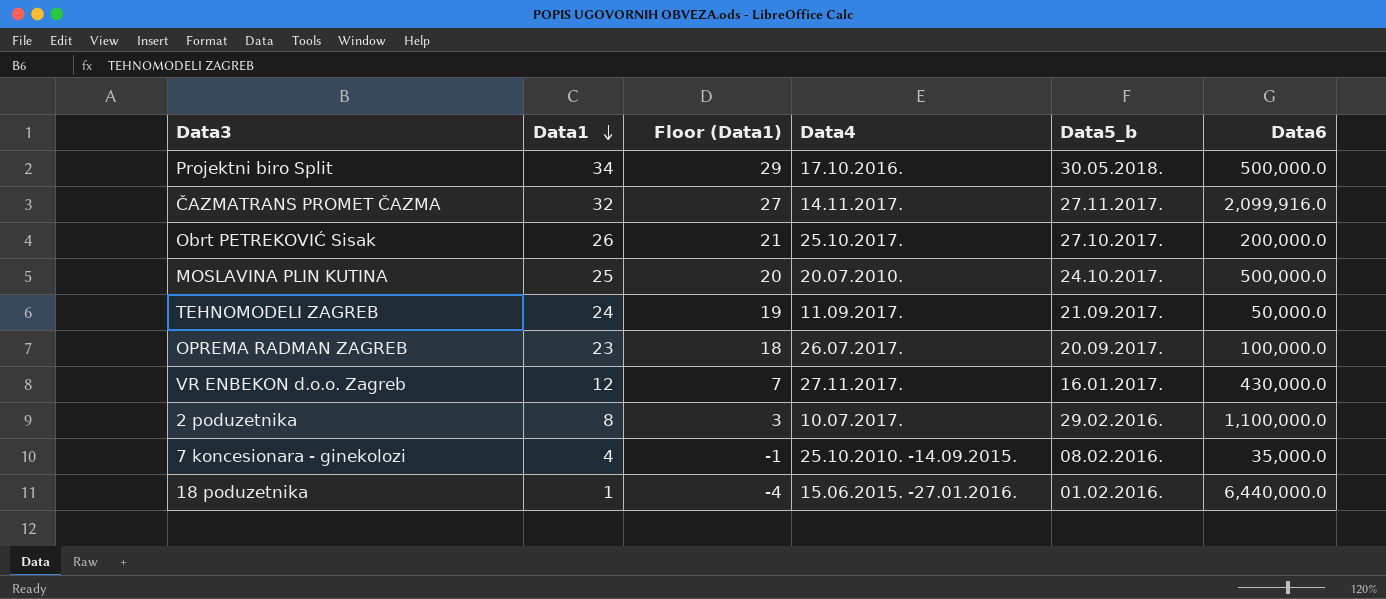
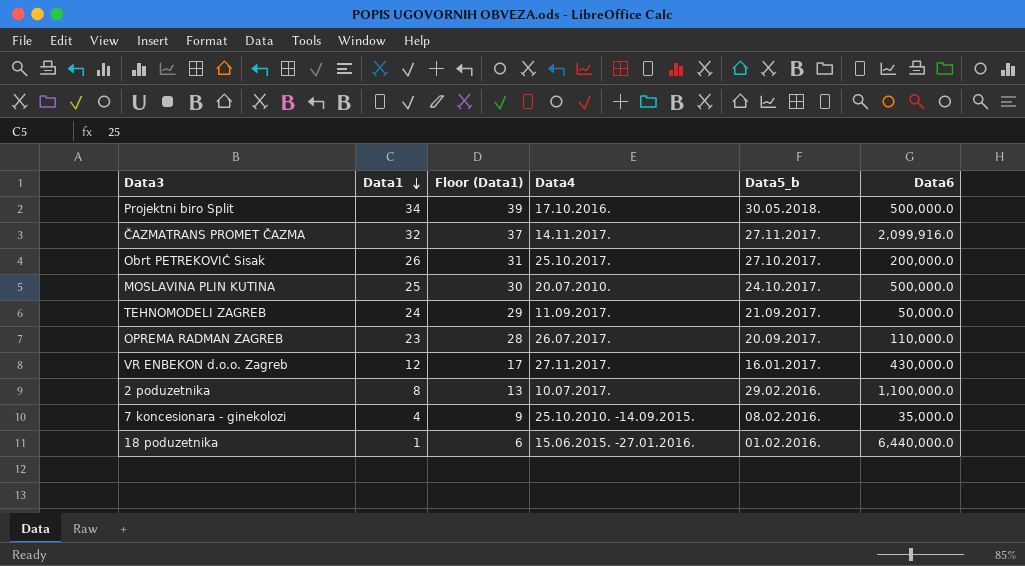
column Floor (Data1) | formula: [Data1] - 5 -> [Data1] + 5
OPREMA RADMAN ZAGREB | Data6: 100,000.0 -> 110,000.0

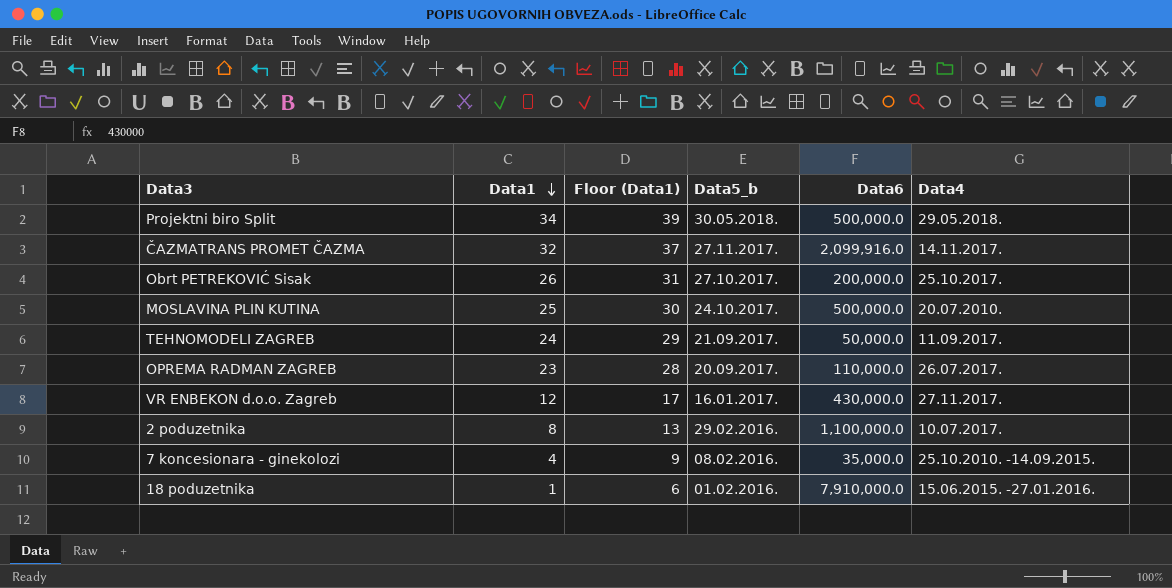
column Data4 | position: 4 -> 6
Projektni biro Split | Data4: 17.10.2016. -> 29.05.2018.
18 poduzetnika | Data6: 6,440,000.0 -> 7,910,000.0

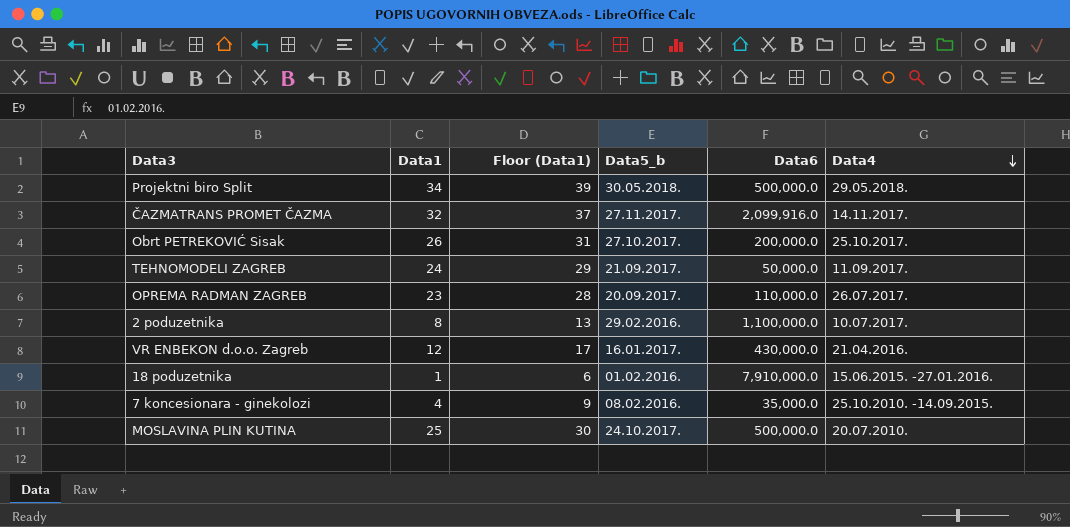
row order: Data1 descending -> Data4 descending
VR ENBEKON d.o.o. Zagreb | Data4: 27.11.2017. -> 21.04.2016.

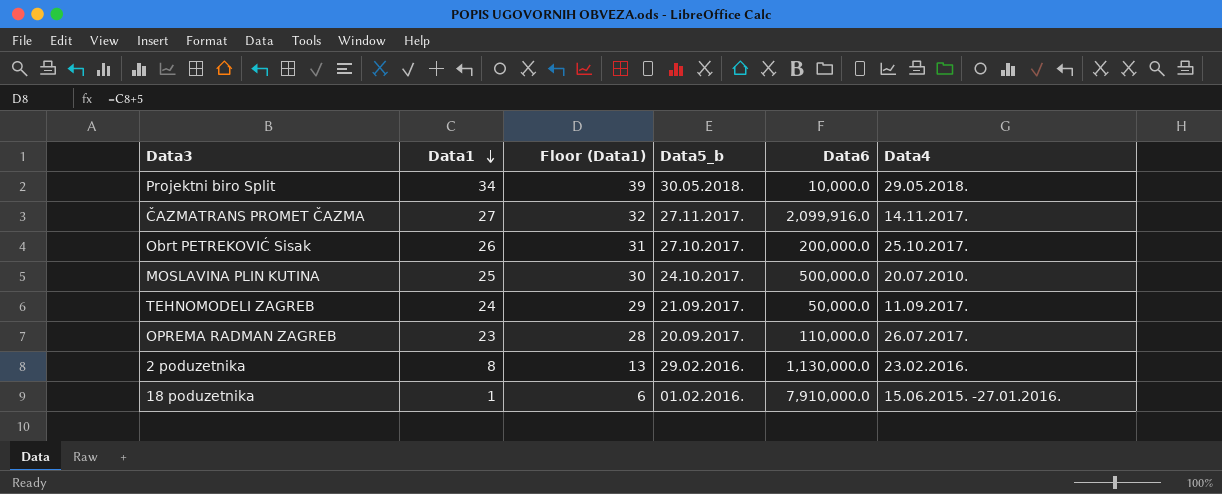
row order: Data4 descending -> Data1 descending
row VR ENBEKON d.o.o. Zagreb: 12 | 17 | 16.01.2017. | 430,000.0 | 21.04.2016. -> none
row 7 koncesionara - ginekolozi: 4 | 9 | 08.02.2016. | 35,000.0 | 25.10.2010. -14.09.2015. -> none
Projektni biro Split | Data6: 500,000.0 -> 10,000.0
ČAZMATRANS PROMET ČAZMA | Data1: 32 -> 27
ČAZMATRANS PROMET ČAZMA | Floor (Data1): 37 -> 32
2 poduzetnika | Data6: 1,100,000.0 -> 1,130,000.0
2 poduzetnika | Data4: 10.07.2017. -> 23.02.2016.

